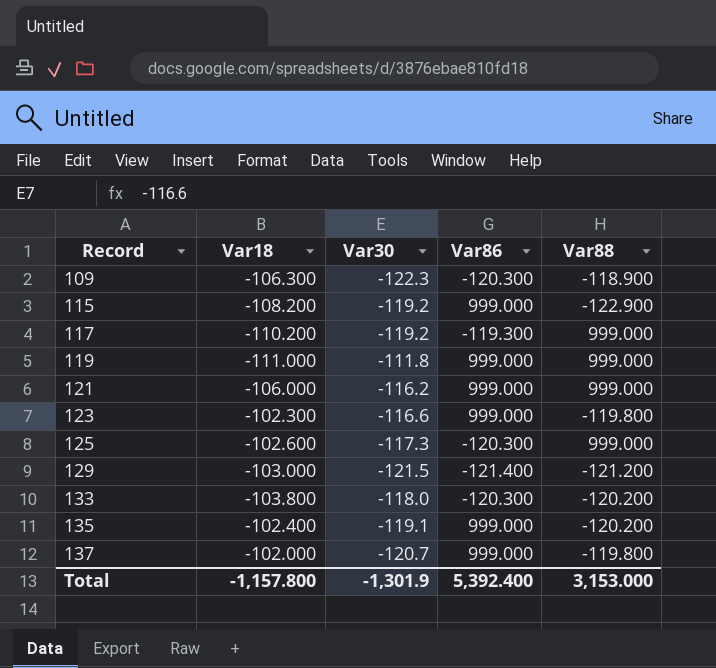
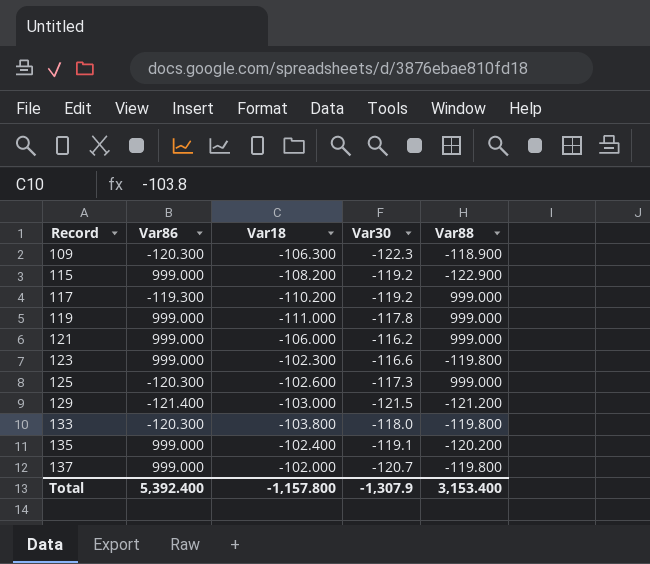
column Var86 | position: 4 -> 2
119 | Var30: -111.8 -> -117.8
133 | Var88: -120.200 -> -119.800
Total | Var30: -1,301.9 -> -1,307.9
Total | Var88: 3,153.000 -> 3,153.400

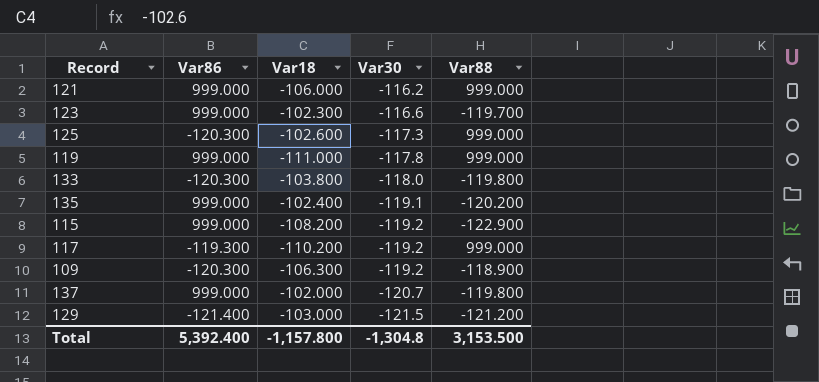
row order: Record ascending -> Var30 descending
123 | Var88: -119.800 -> -119.700
109 | Var30: -122.3 -> -119.2
Total | Var30: -1,307.9 -> -1,304.8
Total | Var88: 3,153.400 -> 3,153.500

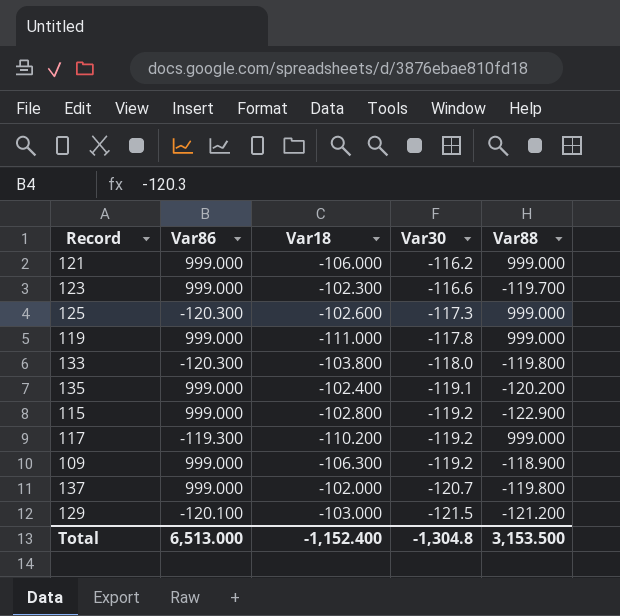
115 | Var18: -108.200 -> -102.800
109 | Var86: -120.300 -> 999.000
129 | Var86: -121.400 -> -120.100
Total | Var86: 5,392.400 -> 6,513.000
Total | Var18: -1,157.800 -> -1,152.400

